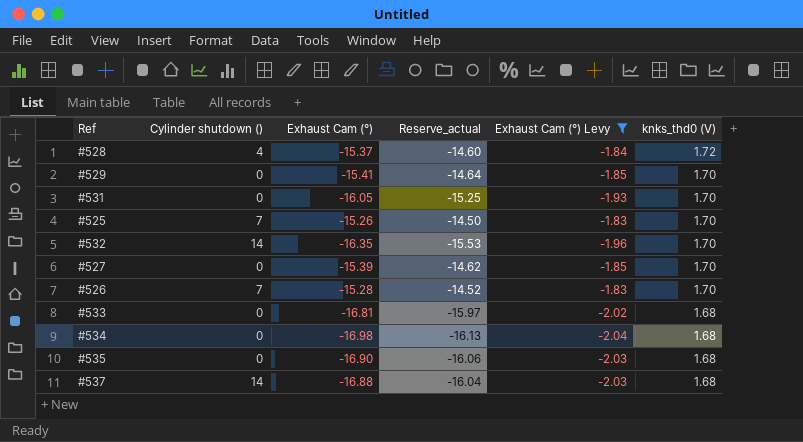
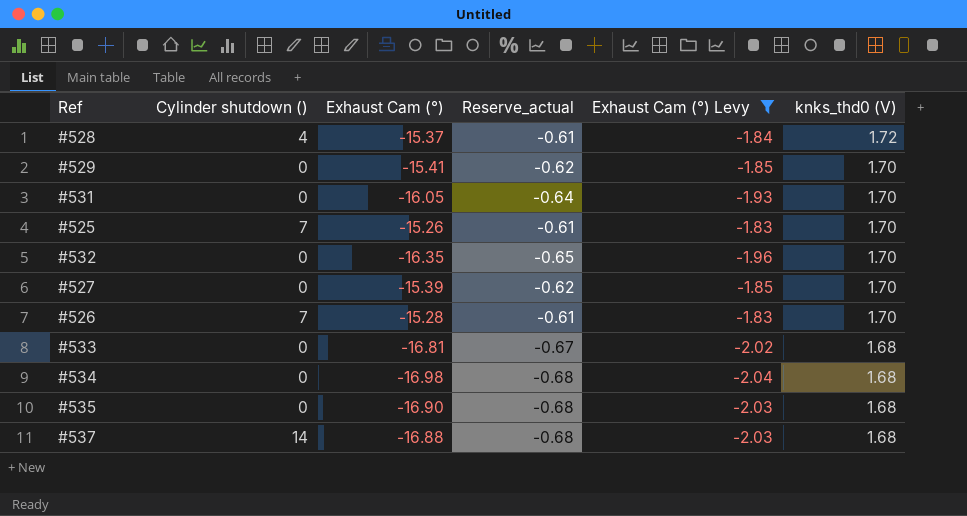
column Reserve_actual | formula: [Exhaust Cam (°)] * 0.95 -> [Exhaust Cam (°)] * 0.04
#532 | Cylinder shutdown (): 14 -> 0

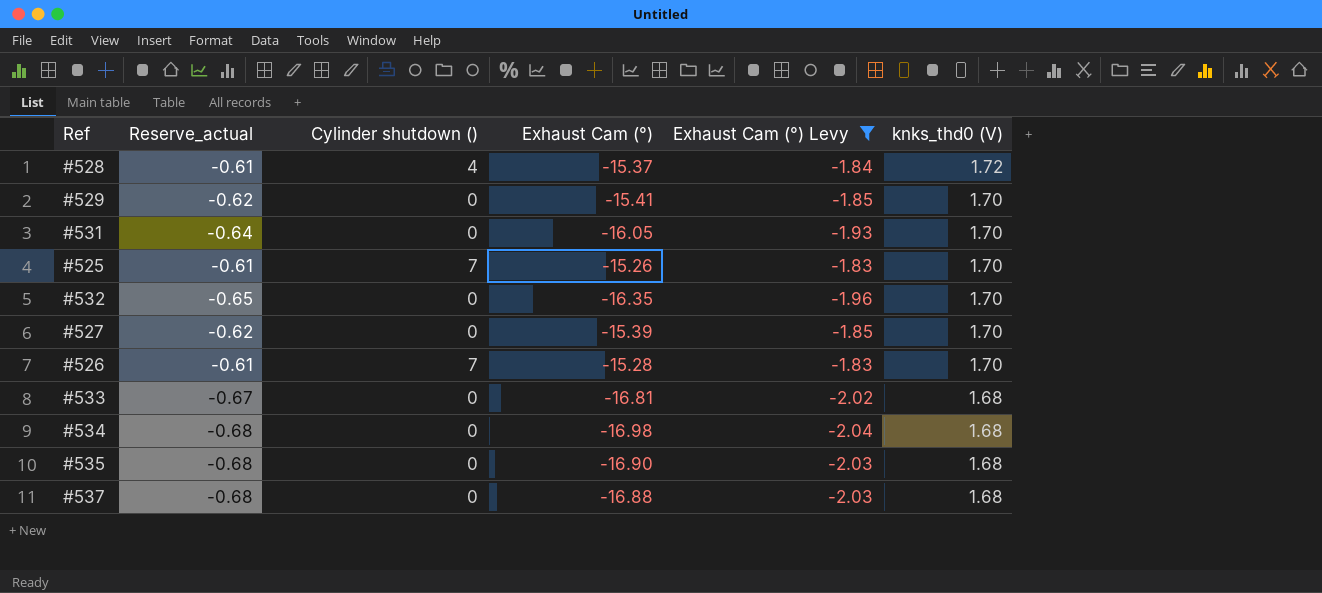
column Reserve_actual | position: 4 -> 2
#537 | Cylinder shutdown (): 14 -> 0

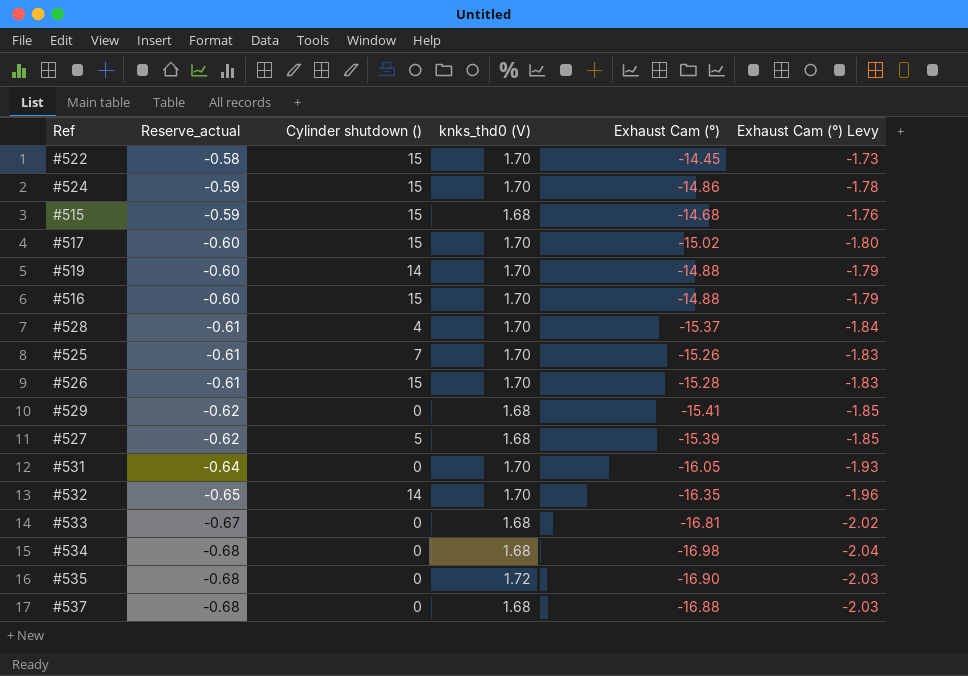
filter: Exhaust Cam (°) Levy <= -1.83 -> none
row order: knks_thd0 (V) descending -> Reserve_actual descending
column knks_thd0 (V) | position: 6 -> 4
#528 | knks_thd0 (V): 1.72 -> 1.70
#526 | Cylinder shutdown (): 7 -> 15
#529 | knks_thd0 (V): 1.70 -> 1.68
#527 | Cylinder shutdown (): 0 -> 5
#527 | knks_thd0 (V): 1.70 -> 1.68
#532 | Cylinder shutdown (): 0 -> 14
#535 | knks_thd0 (V): 1.68 -> 1.72

